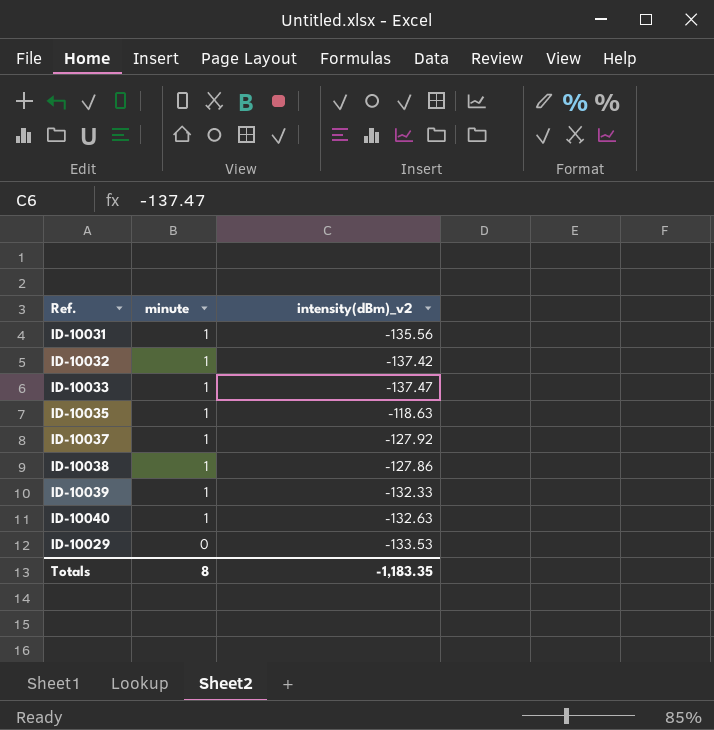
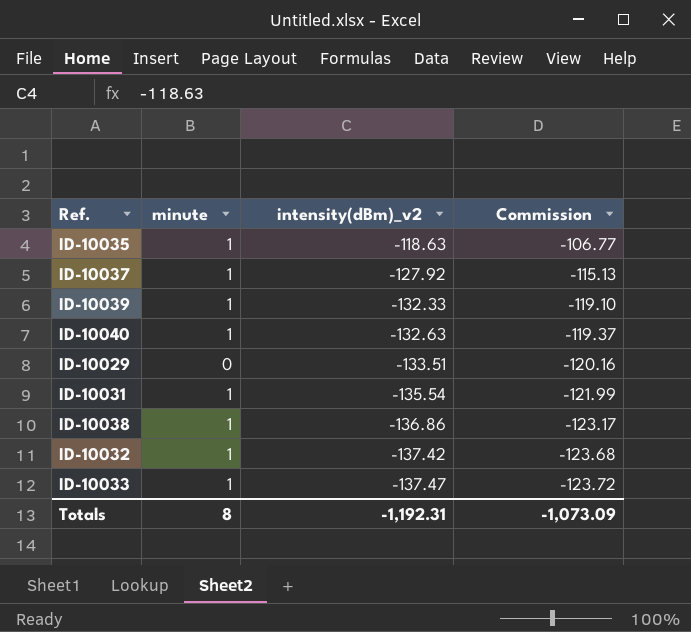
row order: minute descending -> intensity(dBm)_v2 descending
column Commission | formula: none -> [intensity(dBm)_v2] * 0.9
ID-10029 | intensity(dBm)_v2: -133.53 -> -133.51
ID-10031 | intensity(dBm)_v2: -135.56 -> -135.54
ID-10038 | intensity(dBm)_v2: -127.86 -> -136.86
Totals | intensity(dBm)_v2: -1,183.35 -> -1,192.31

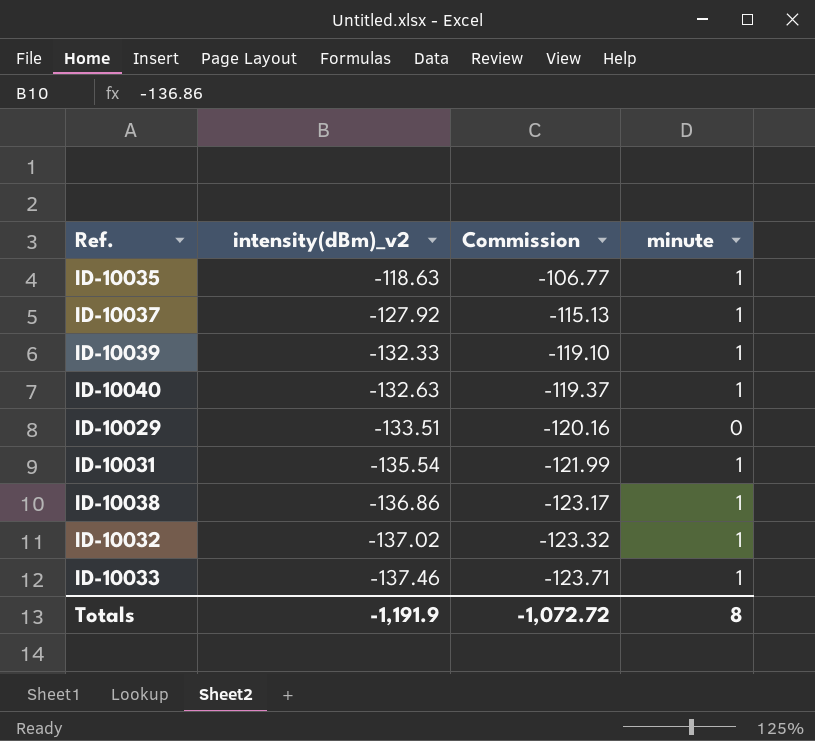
column minute | position: 2 -> 4
ID-10032 | intensity(dBm)_v2: -137.42 -> -137.02
ID-10032 | Commission: -123.68 -> -123.32
ID-10033 | intensity(dBm)_v2: -137.47 -> -137.46
ID-10033 | Commission: -123.72 -> -123.71
Totals | intensity(dBm)_v2: -1,192.31 -> -1,191.9
Totals | Commission: -1,073.09 -> -1,072.72

